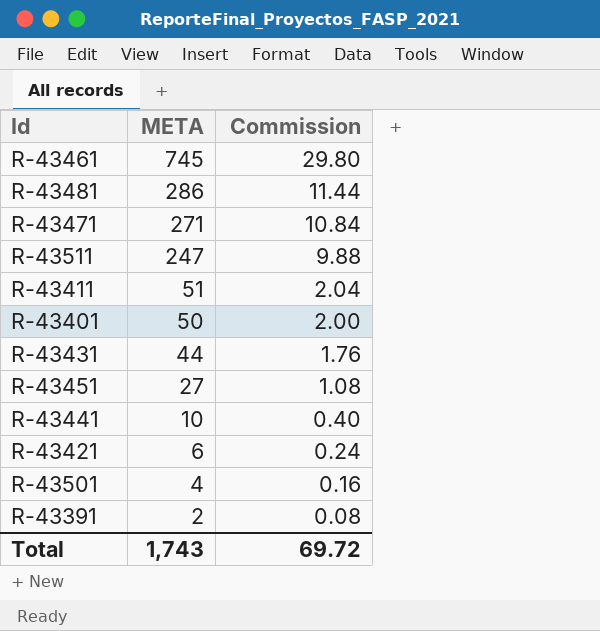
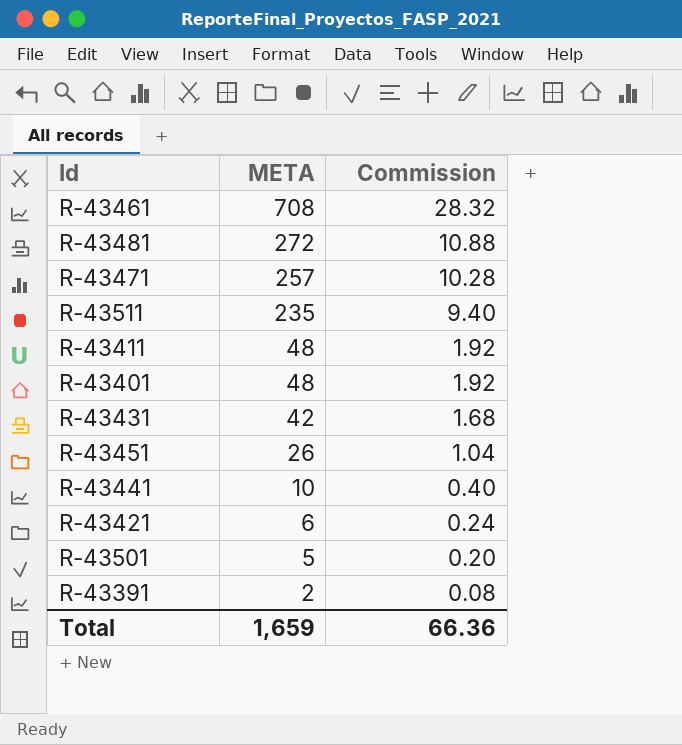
R-43461 | META: 745 -> 708
R-43461 | Commission: 29.80 -> 28.32
R-43481 | META: 286 -> 272
R-43481 | Commission: 11.44 -> 10.88
R-43471 | META: 271 -> 257
R-43471 | Commission: 10.84 -> 10.28
R-43511 | META: 247 -> 235
R-43511 | Commission: 9.88 -> 9.40
R-43411 | META: 51 -> 48
R-43411 | Commission: 2.04 -> 1.92
R-43401 | META: 50 -> 48
R-43401 | Commission: 2.00 -> 1.92
R-43431 | META: 44 -> 42
R-43431 | Commission: 1.76 -> 1.68
R-43451 | META: 27 -> 26
R-43451 | Commission: 1.08 -> 1.04
R-43501 | META: 4 -> 5
R-43501 | Commission: 0.16 -> 0.20
Total | META: 1,743 -> 1,659
Total | Commission: 69.72 -> 66.36

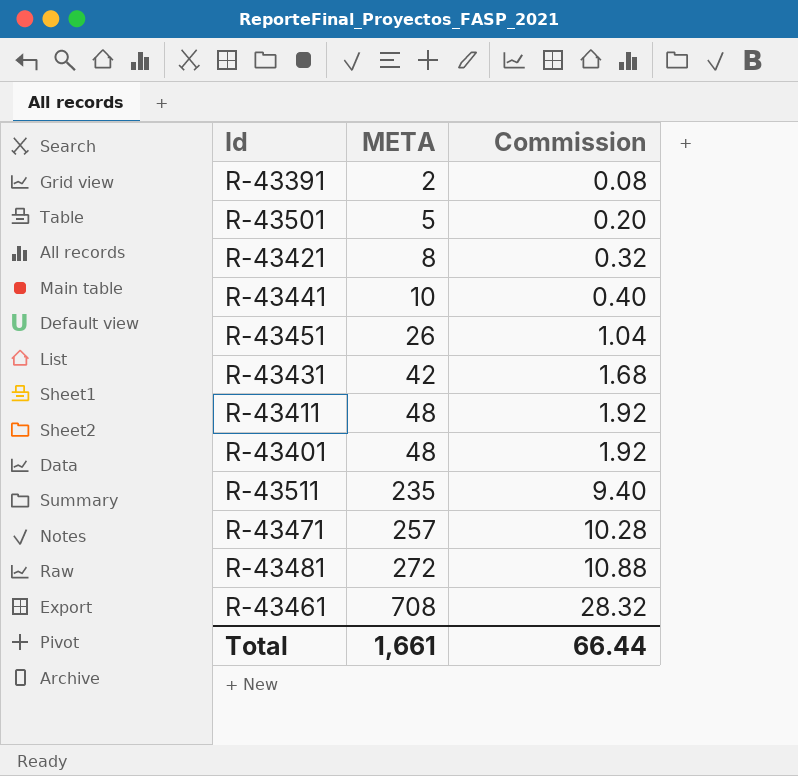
row order: META descending -> META ascending
R-43421 | META: 6 -> 8
R-43421 | Commission: 0.24 -> 0.32
Total | META: 1,659 -> 1,661
Total | Commission: 66.36 -> 66.44

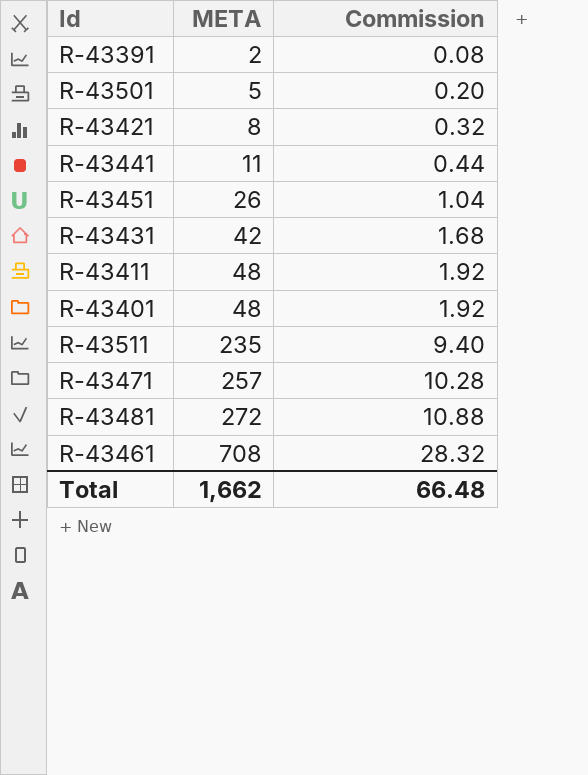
R-43441 | META: 10 -> 11
R-43441 | Commission: 0.40 -> 0.44
Total | META: 1,661 -> 1,662
Total | Commission: 66.44 -> 66.48

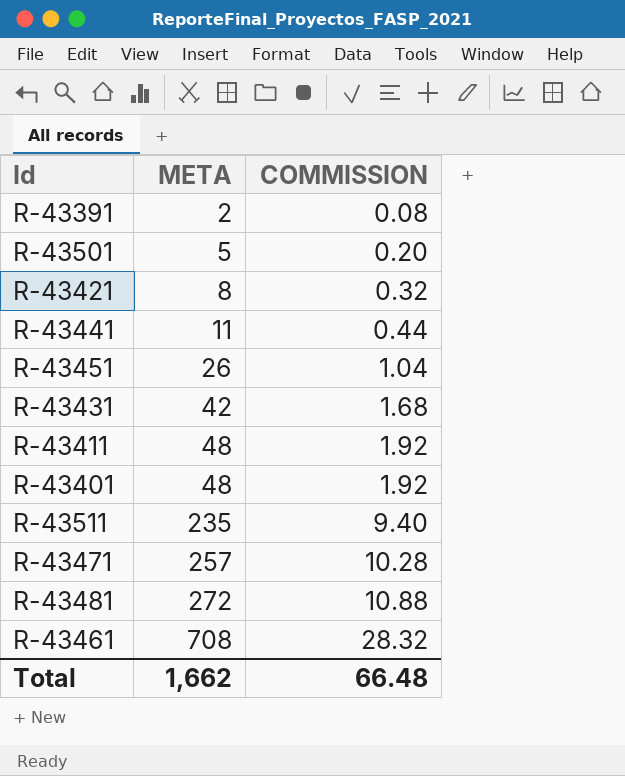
column name: Commission -> COMMISSION

